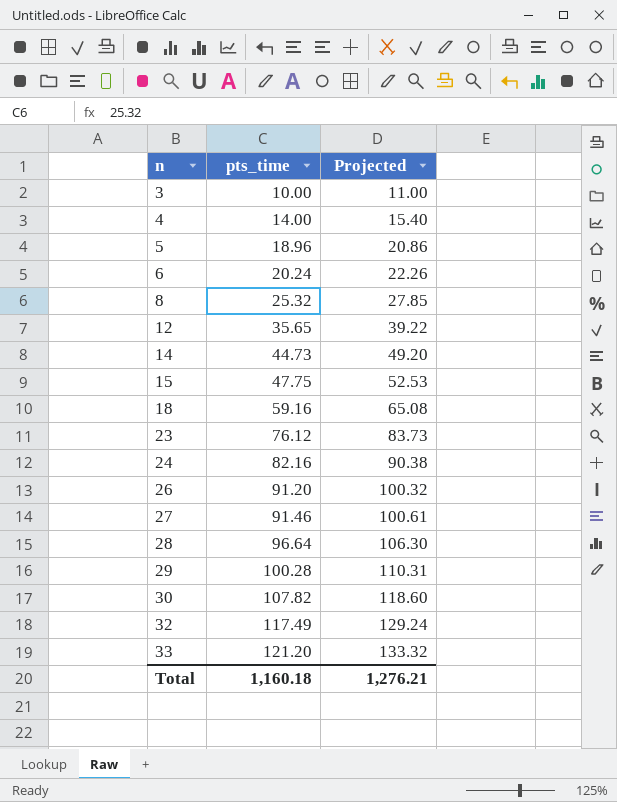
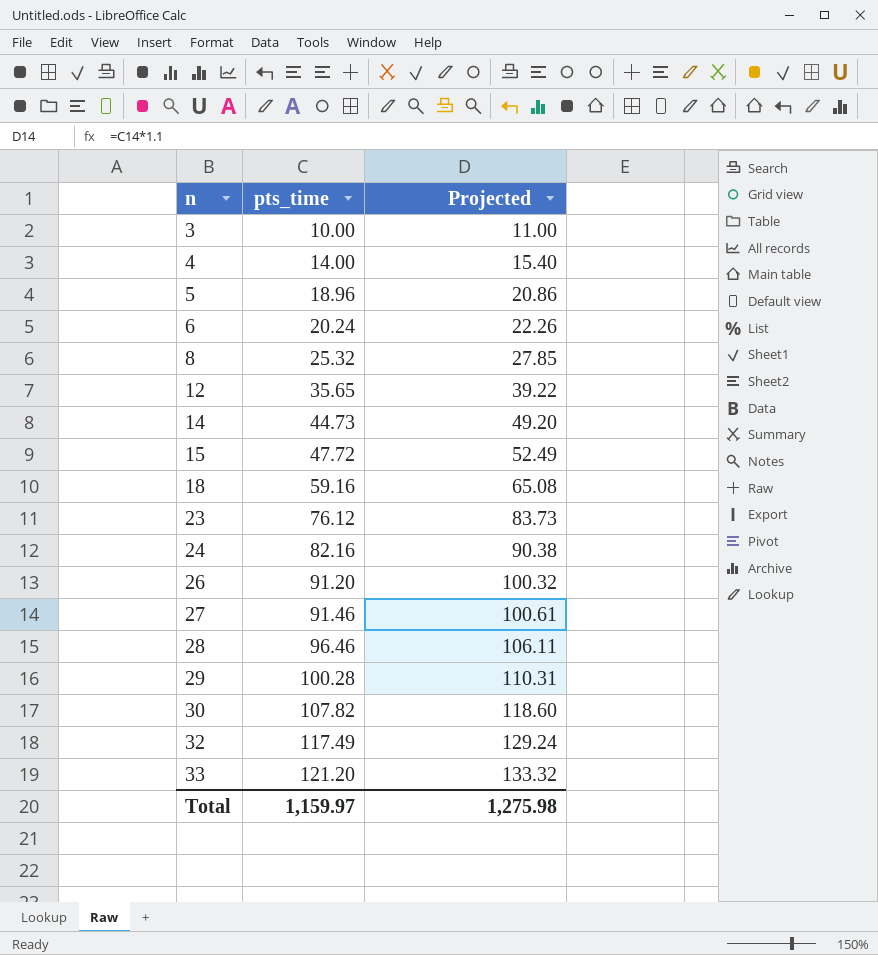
15 | pts_time: 47.75 -> 47.72
15 | Projected: 52.53 -> 52.49
28 | pts_time: 96.64 -> 96.46
28 | Projected: 106.30 -> 106.11
Total | pts_time: 1,160.18 -> 1,159.97
Total | Projected: 1,276.21 -> 1,275.98

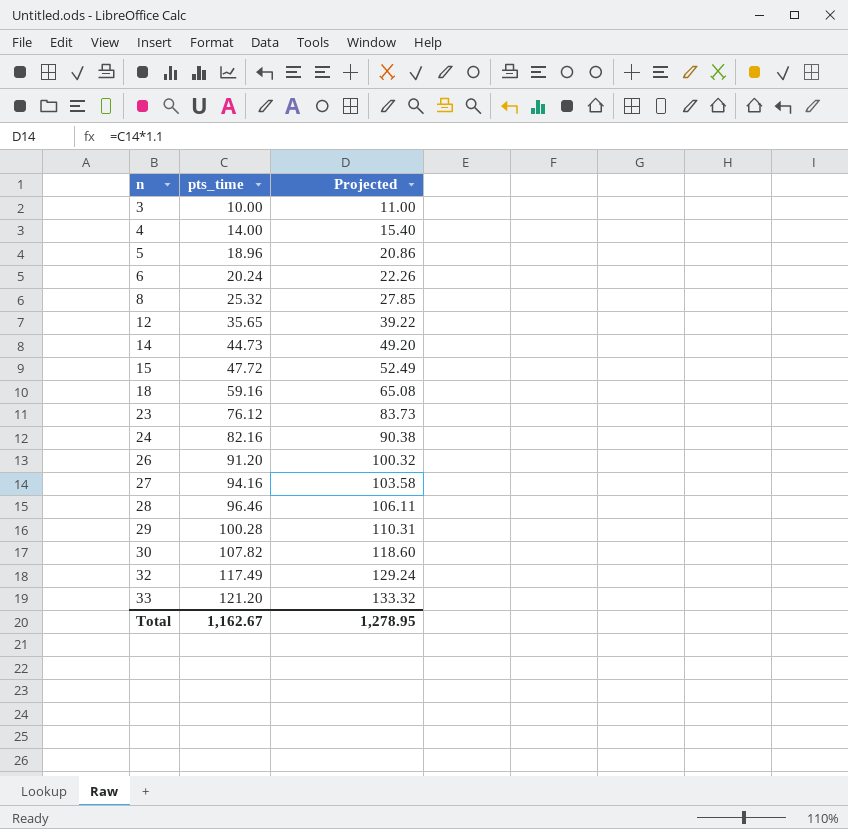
27 | pts_time: 91.46 -> 94.16
27 | Projected: 100.61 -> 103.58
Total | pts_time: 1,159.97 -> 1,162.67
Total | Projected: 1,275.98 -> 1,278.95

